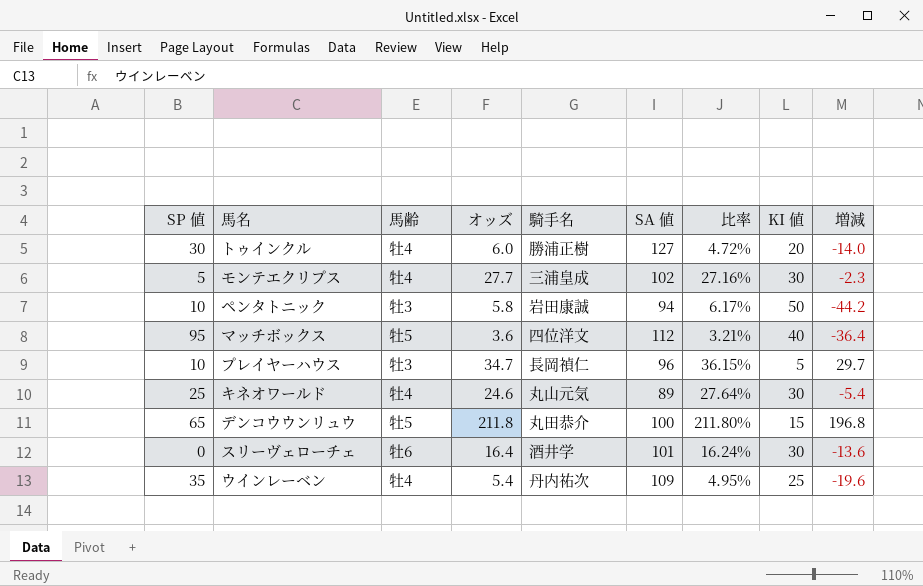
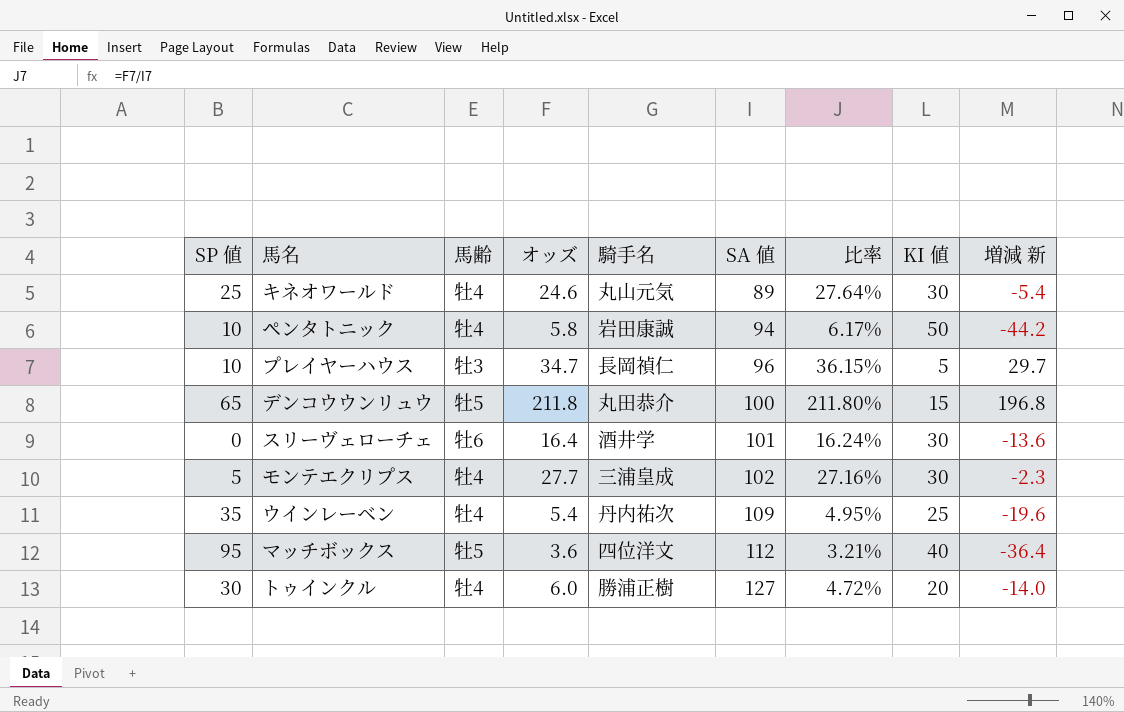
row order: none -> SA 値 ascending
column name: 増減 -> 増減 新
ペンタトニック | 馬齢: 牡3 -> 牡4

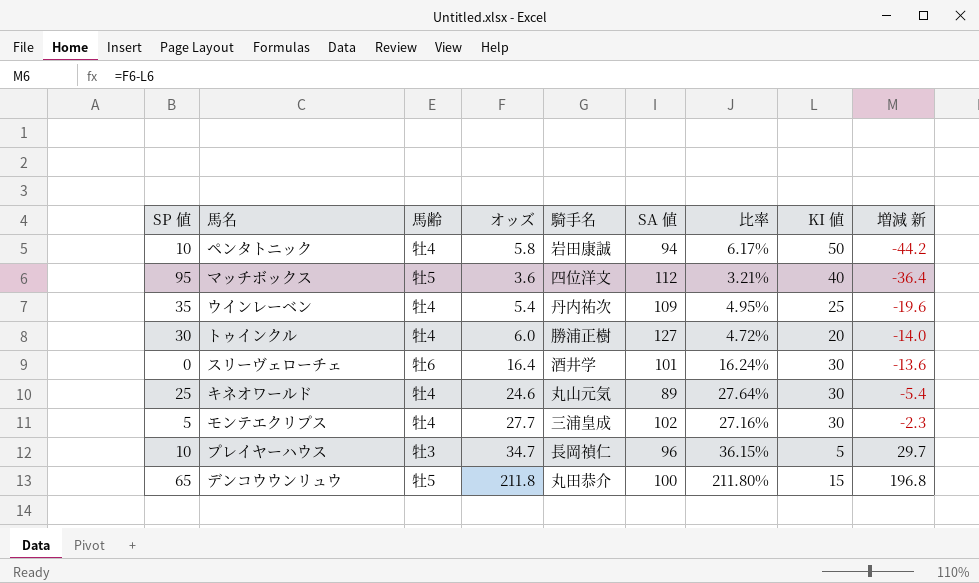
row order: SA 値 ascending -> 増減 新 ascending

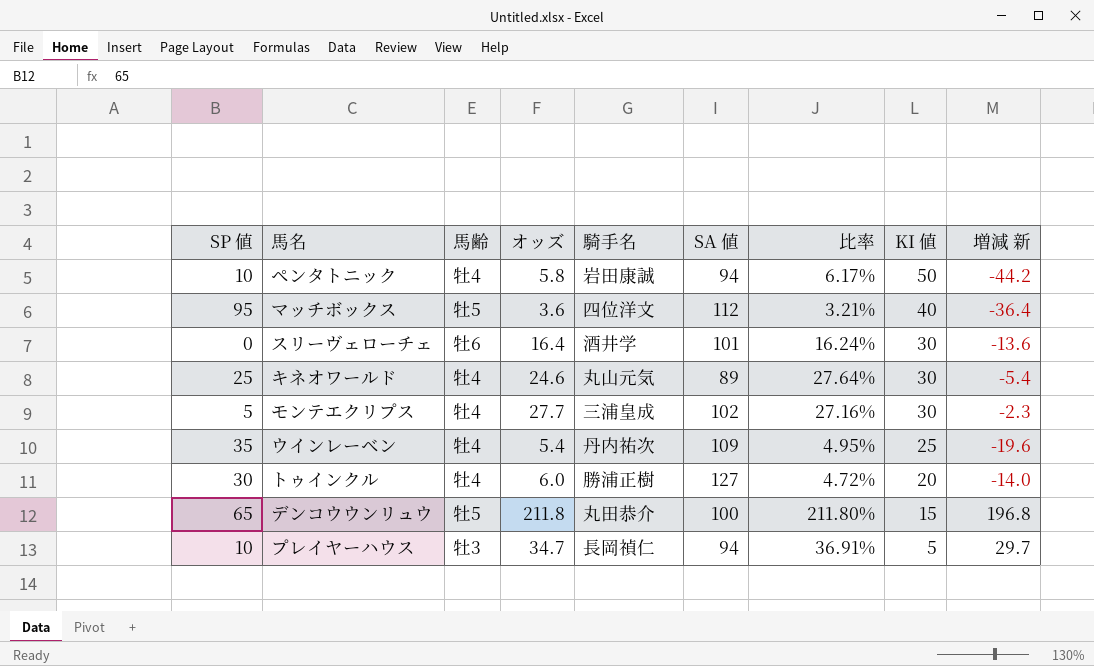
row order: 増減 新 ascending -> KI 値 descending
プレイヤーハウス | SA 値: 96 -> 94
プレイヤーハウス | 比率: 36.15% -> 36.91%

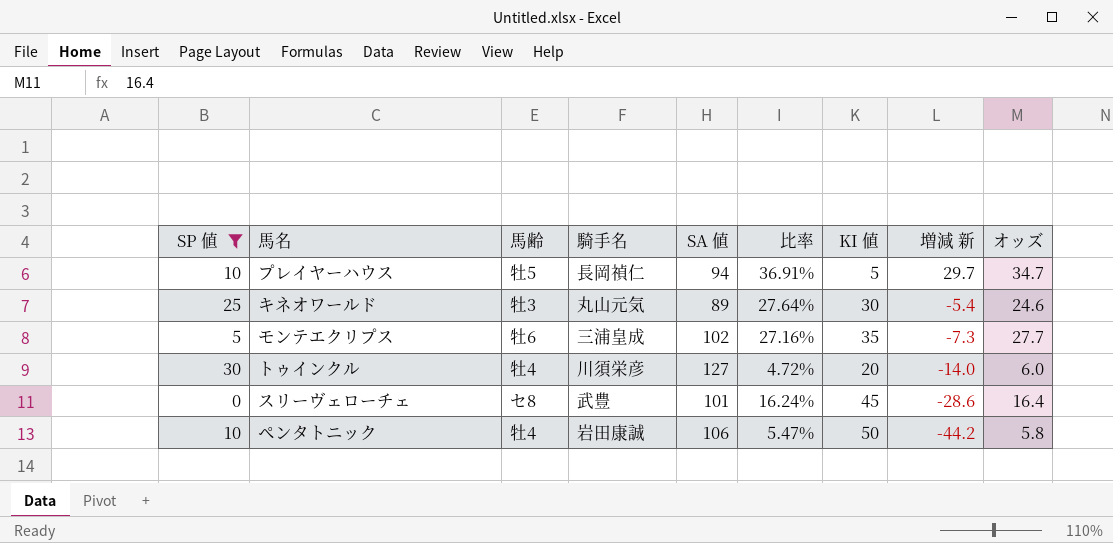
filter: none -> SP 値 <= 30
row order: KI 値 descending -> 増減 新 descending
column オッズ | position: 4 -> 9
プレイヤーハウス | 馬齢: 牡3 -> 牡5
キネオワールド | 馬齢: 牡4 -> 牡3
モンテエクリプス | 馬齢: 牡4 -> 牡6
モンテエクリプス | KI 値: 30 -> 35
モンテエクリプス | 増減 新: -2.3 -> -7.3
トゥインクル | 騎手名: 勝浦正樹 -> 川須栄彦
スリーヴェローチェ | 馬齢: 牡6 -> セ8
スリーヴェローチェ | 騎手名: 酒井学 -> 武豊
スリーヴェローチェ | KI 値: 30 -> 45
スリーヴェローチェ | 増減 新: -13.6 -> -28.6
ペンタトニック | SA 値: 94 -> 106
ペンタトニック | 比率: 6.17% -> 5.47%

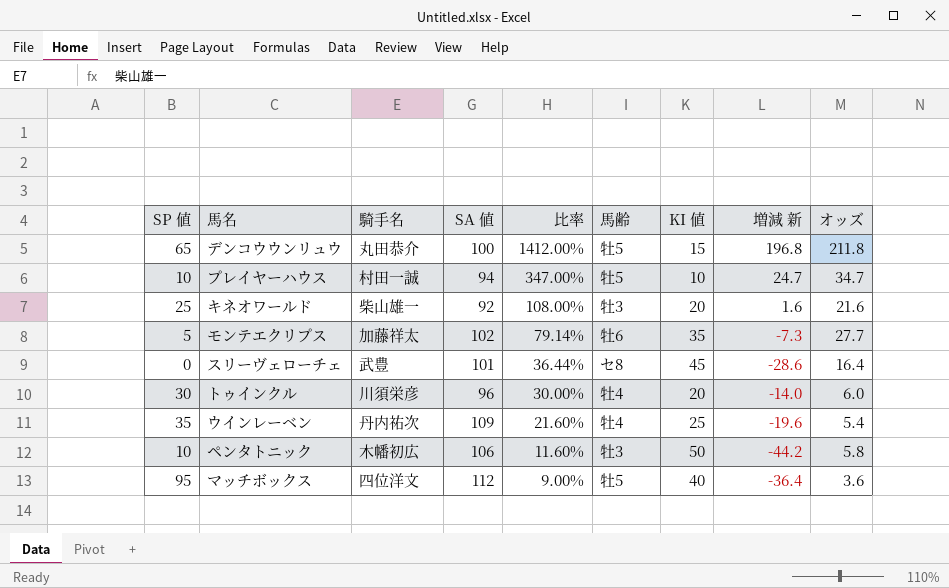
filter: SP 値 <= 30 -> none
row order: 増減 新 descending -> 比率 descending
column 比率 | formula: [オッズ] / [SA 値] -> [オッズ] / [KI 値]
column 馬齢 | position: 3 -> 6
プレイヤーハウス | 騎手名: 長岡禎仁 -> 村田一誠
プレイヤーハウス | KI 値: 5 -> 10
プレイヤーハウス | 増減 新: 29.7 -> 24.7
キネオワールド | 騎手名: 丸山元気 -> 柴山雄一
キネオワールド | SA 値: 89 -> 92
キネオワールド | KI 値: 30 -> 20
キネオワールド | 増減 新: -5.4 -> 1.6
キネオワールド | オッズ: 24.6 -> 21.6
モンテエクリプス | 騎手名: 三浦皇成 -> 加藤祥太
トゥインクル | SA 値: 127 -> 96
ペンタトニック | 騎手名: 岩田康誠 -> 木幡初広
ペンタトニック | 馬齢: 牡4 -> 牡3

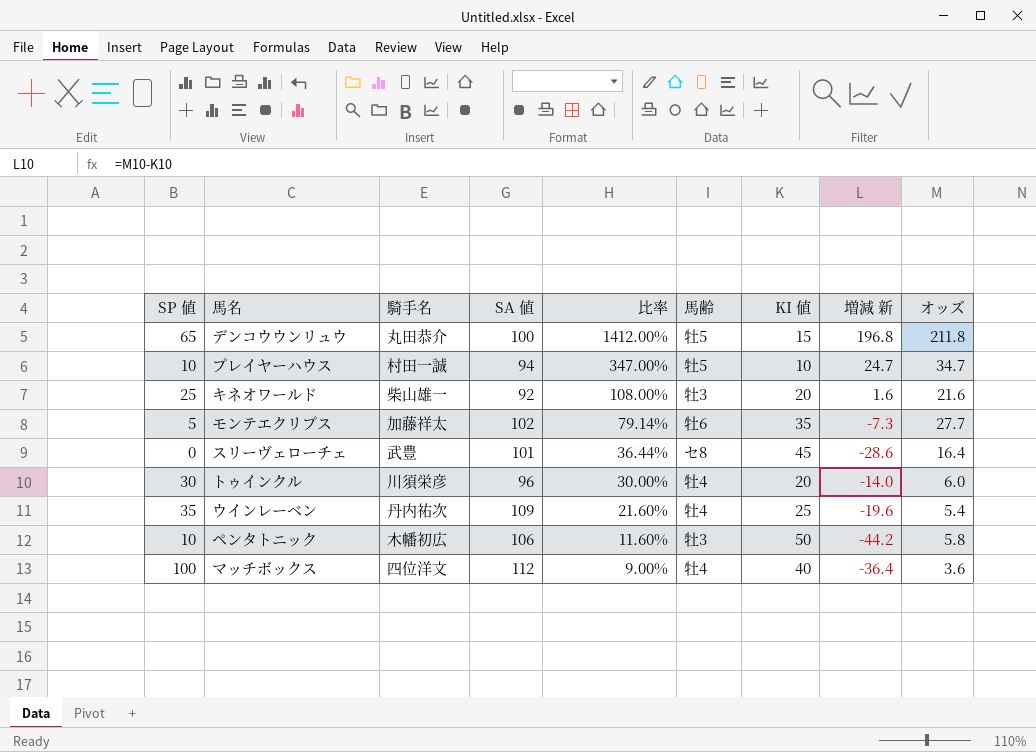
マッチボックス | SP 値: 95 -> 100
マッチボックス | 馬齢: 牡5 -> 牡4

